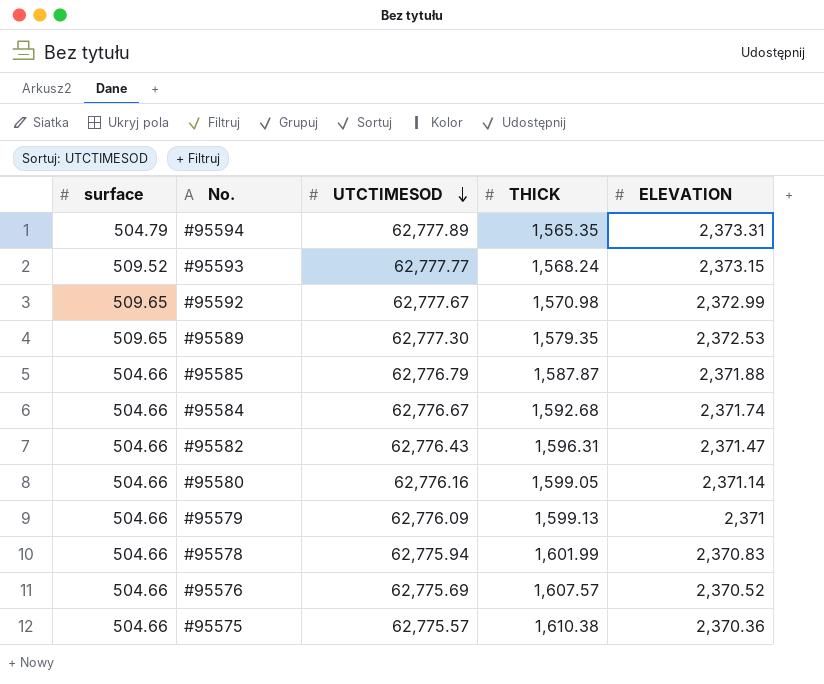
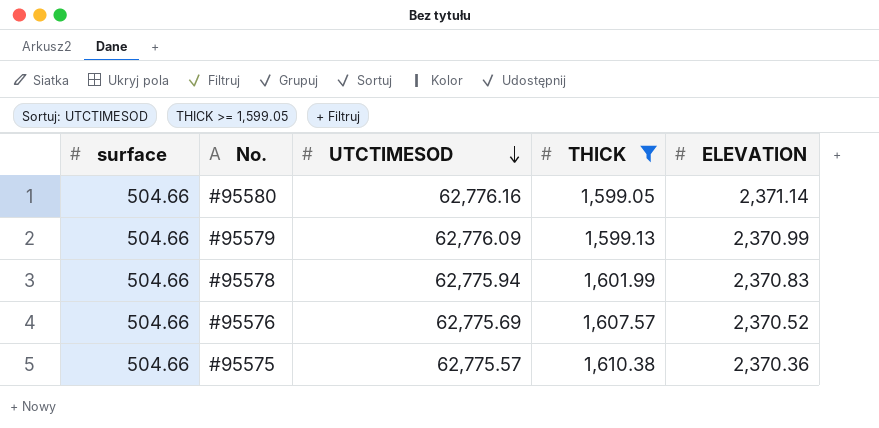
filter: none -> THICK >= 1,599.05
#95579 | ELEVATION: 2,371 -> 2,370.99

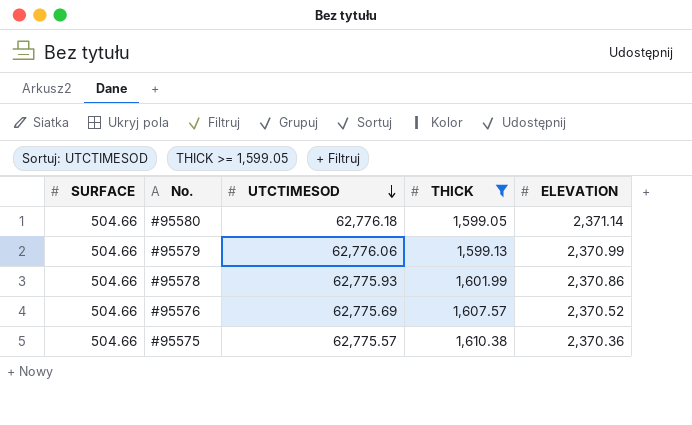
column name: surface -> SURFACE
#95580 | UTCTIMESOD: 62,776.16 -> 62,776.18
#95579 | UTCTIMESOD: 62,776.09 -> 62,776.06
#95578 | UTCTIMESOD: 62,775.94 -> 62,775.93
#95578 | ELEVATION: 2,370.83 -> 2,370.86

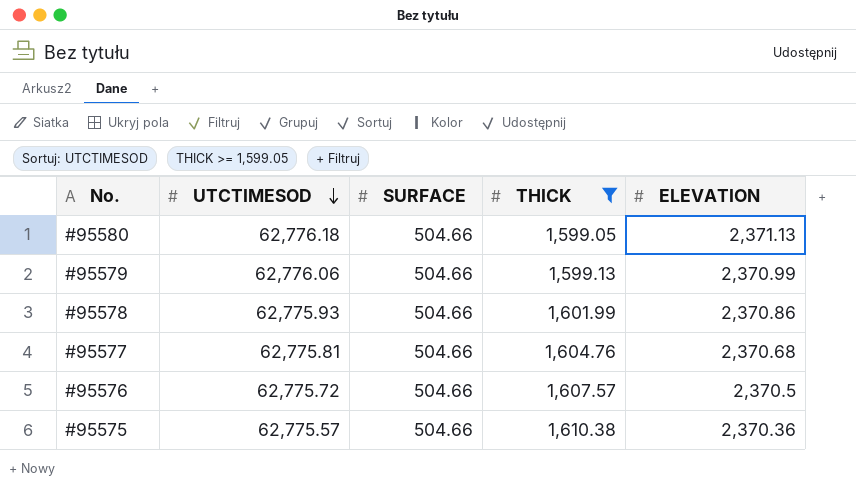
column SURFACE | position: 1 -> 3
#95580 | ELEVATION: 2,371.14 -> 2,371.13
row #95577: none -> 62,775.81 | 504.66 | 1,604.76 | 2,370.68
#95576 | UTCTIMESOD: 62,775.69 -> 62,775.72
#95576 | ELEVATION: 2,370.52 -> 2,370.5

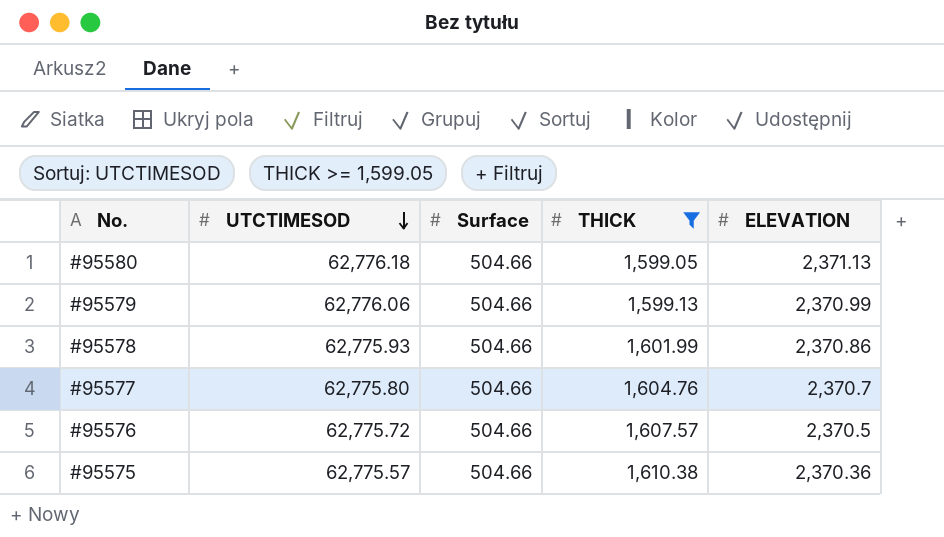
column name: SURFACE -> Surface
#95577 | UTCTIMESOD: 62,775.81 -> 62,775.80
#95577 | ELEVATION: 2,370.68 -> 2,370.7

